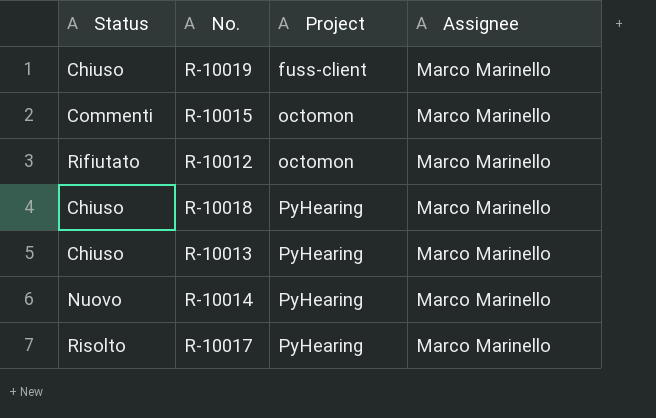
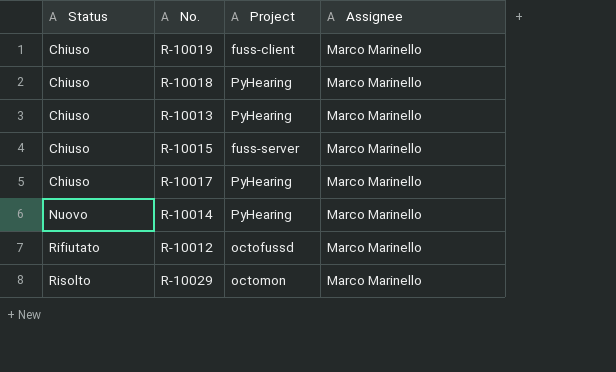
row order: Project ascending -> Status ascending
R-10015 | Status: Commenti -> Chiuso
R-10015 | Project: octomon -> fuss-server
R-10017 | Status: Risolto -> Chiuso
R-10012 | Project: octomon -> octofussd
row R-10029: none -> Risolto | octomon | Marco Marinello

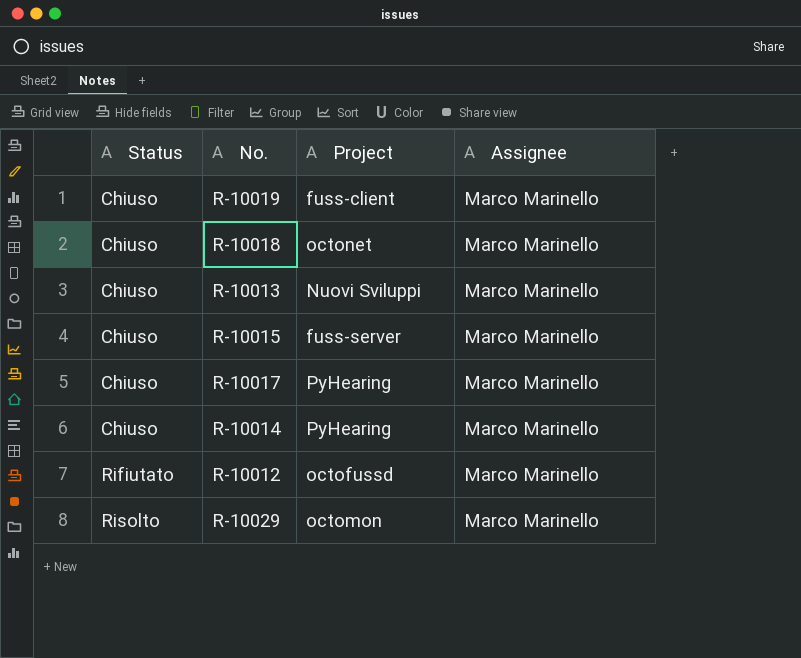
R-10018 | Project: PyHearing -> octonet
R-10013 | Project: PyHearing -> Nuovi Sviluppi
R-10014 | Status: Nuovo -> Chiuso

